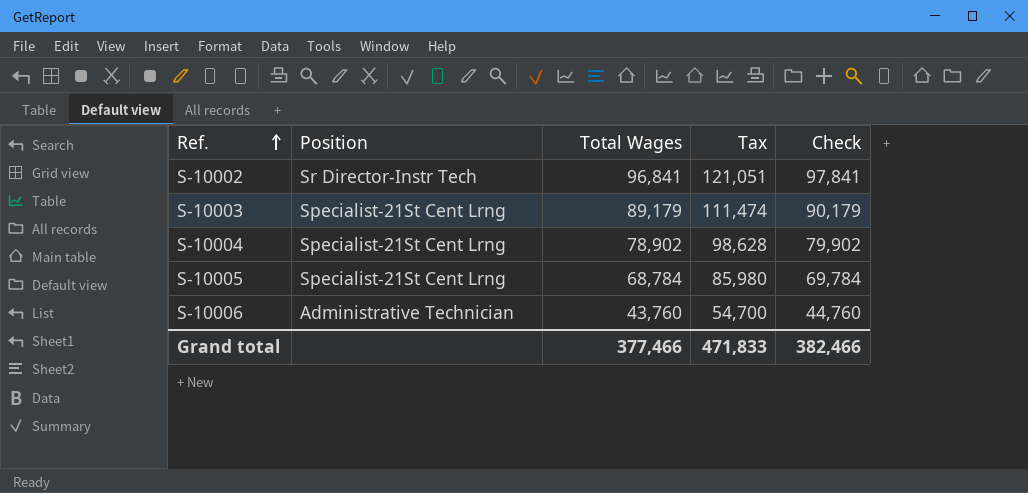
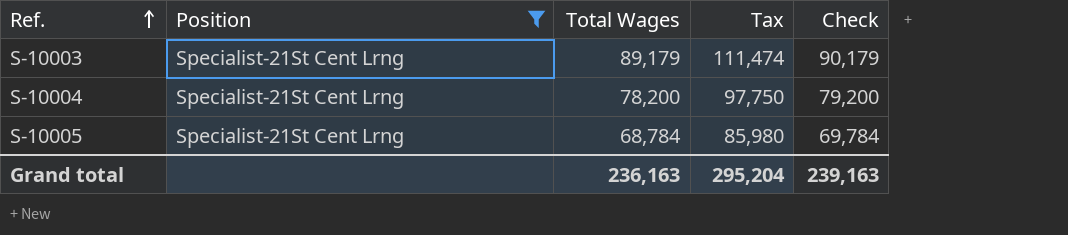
filter: none -> Position = Specialist-21St Cent Lrng
S-10004 | Total Wages: 78,902 -> 78,200
S-10004 | Tax: 98,628 -> 97,750
S-10004 | Check: 79,902 -> 79,200
Grand total | Total Wages: 377,466 -> 236,163
Grand total | Tax: 471,833 -> 295,204
Grand total | Check: 382,466 -> 239,163

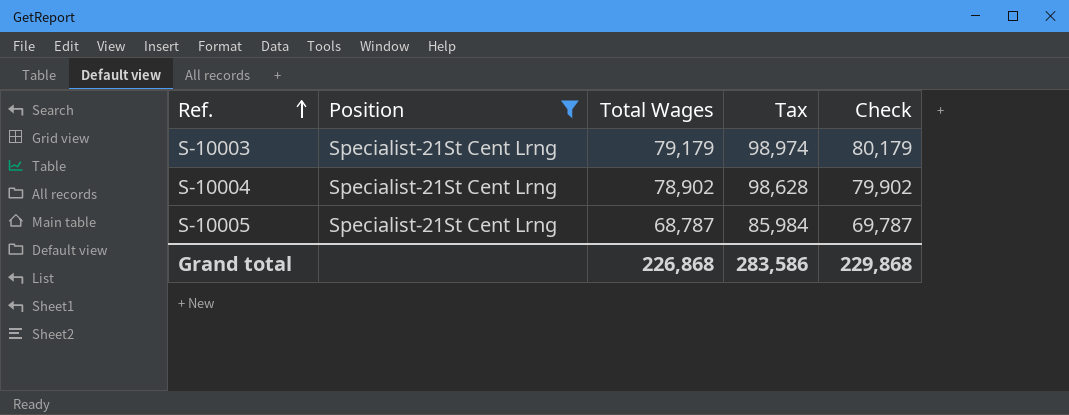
S-10003 | Total Wages: 89,179 -> 79,179
S-10003 | Tax: 111,474 -> 98,974
S-10003 | Check: 90,179 -> 80,179
S-10004 | Total Wages: 78,200 -> 78,902
S-10004 | Tax: 97,750 -> 98,628
S-10004 | Check: 79,200 -> 79,902
S-10005 | Total Wages: 68,784 -> 68,787
S-10005 | Tax: 85,980 -> 85,984
S-10005 | Check: 69,784 -> 69,787
Grand total | Total Wages: 236,163 -> 226,868
Grand total | Tax: 295,204 -> 283,586
Grand total | Check: 239,163 -> 229,868

